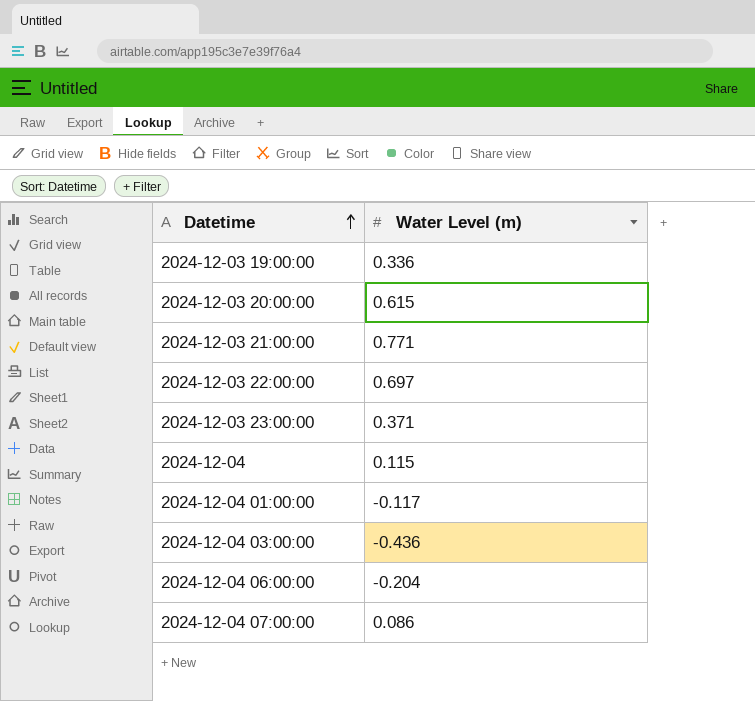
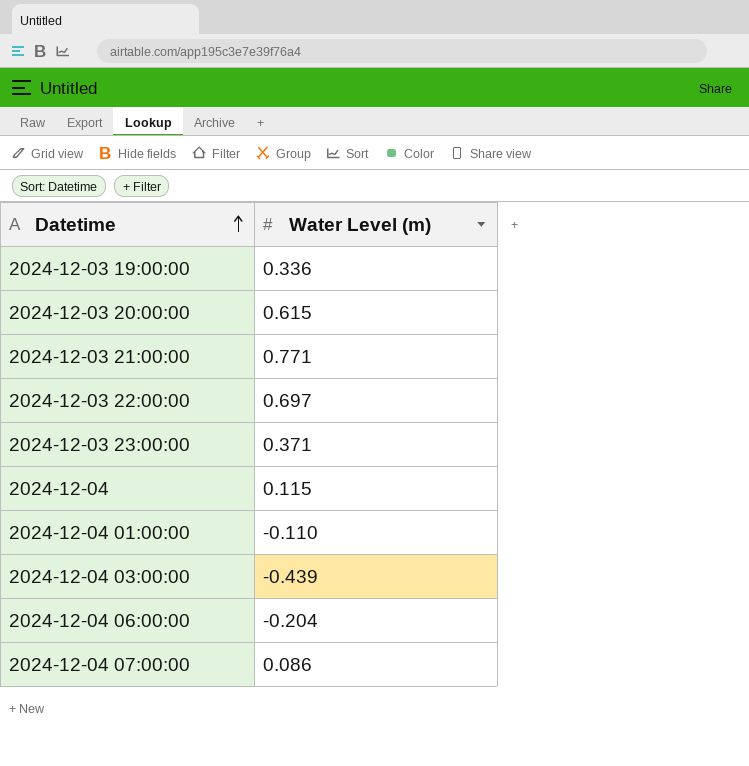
2024-12-04 01:00:00 | Water Level (m): -0.117 -> -0.110
2024-12-04 03:00:00 | Water Level (m): -0.436 -> -0.439

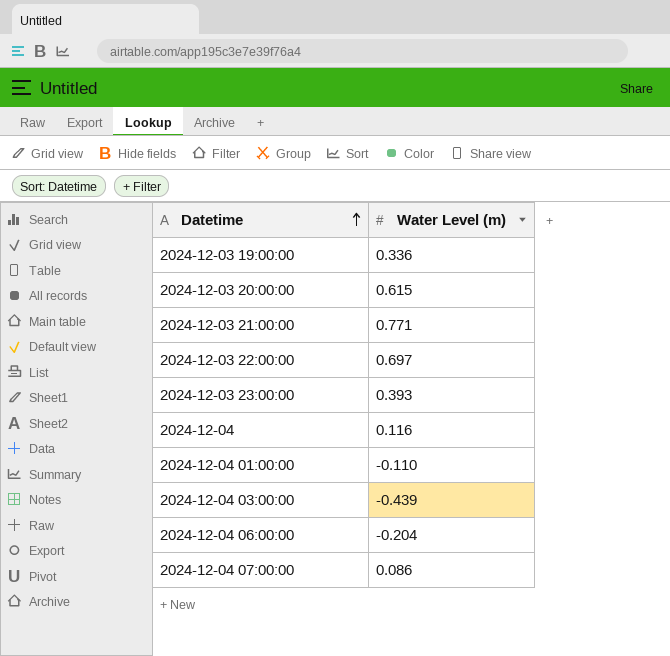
2024-12-03 23:00:00 | Water Level (m): 0.371 -> 0.393
2024-12-04 | Water Level (m): 0.115 -> 0.116

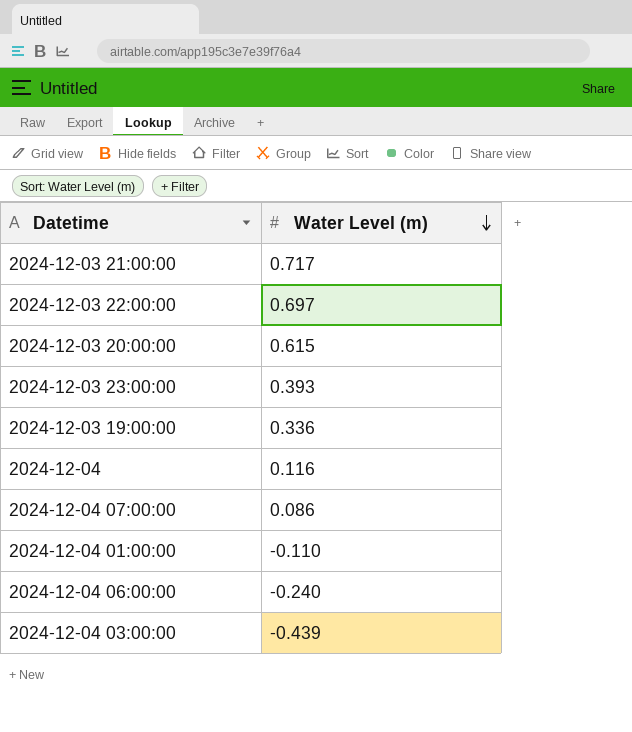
row order: Datetime ascending -> Water Level (m) descending
2024-12-03 21:00:00 | Water Level (m): 0.771 -> 0.717
2024-12-04 06:00:00 | Water Level (m): -0.204 -> -0.240

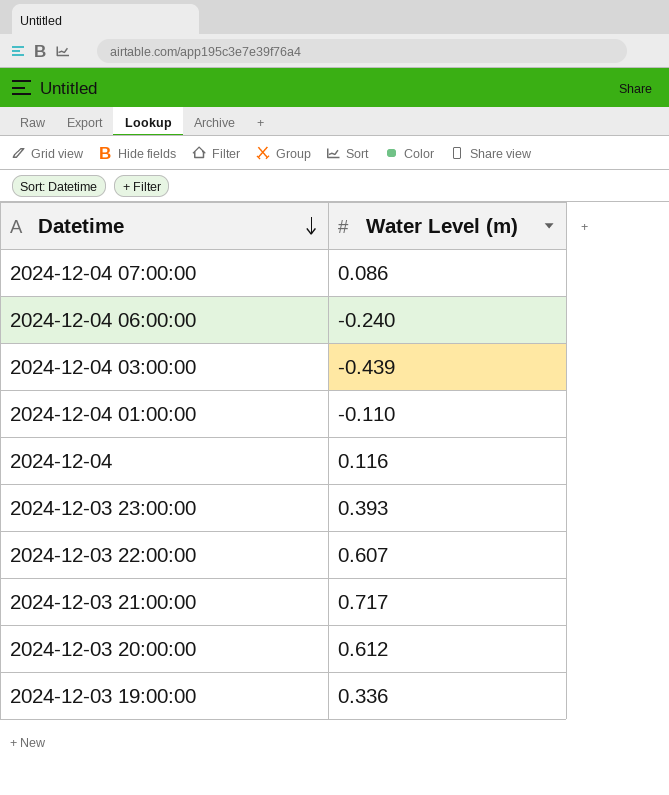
row order: Water Level (m) descending -> Datetime descending
2024-12-03 22:00:00 | Water Level (m): 0.697 -> 0.607
2024-12-03 20:00:00 | Water Level (m): 0.615 -> 0.612

